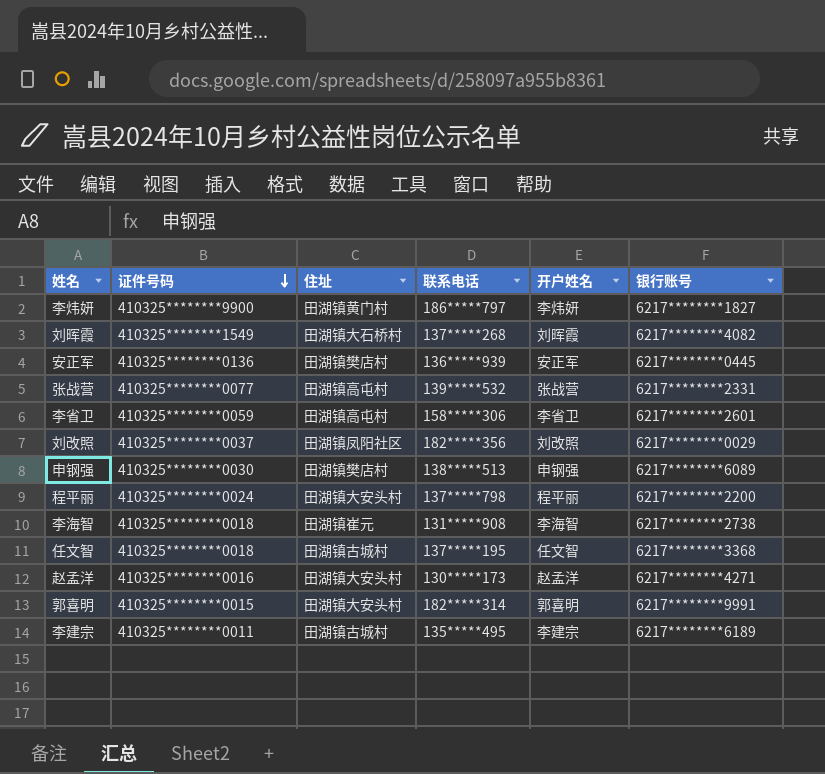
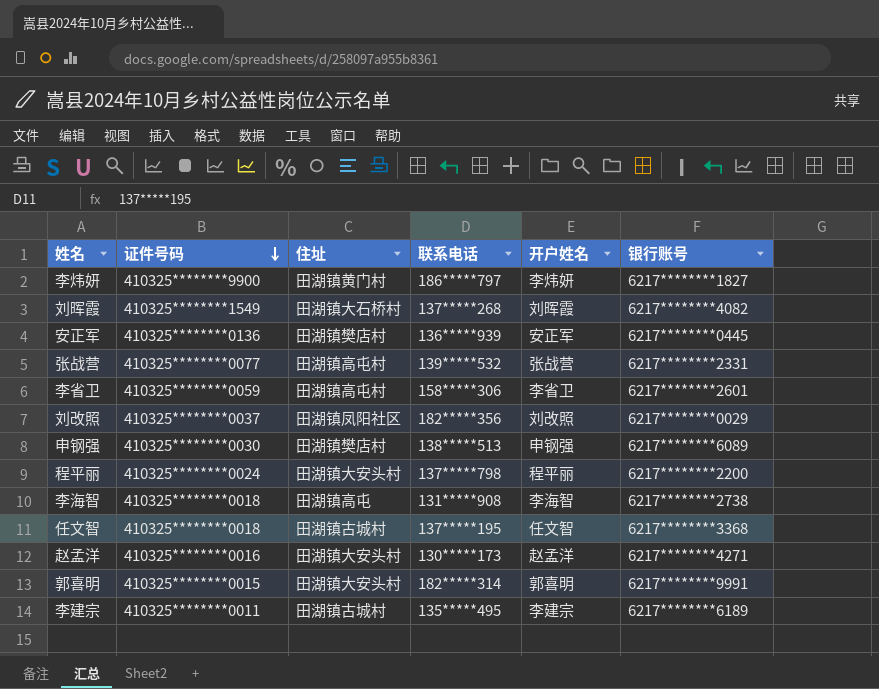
李海智 | 住址: 田湖镇崔元 -> 田湖镇高屯

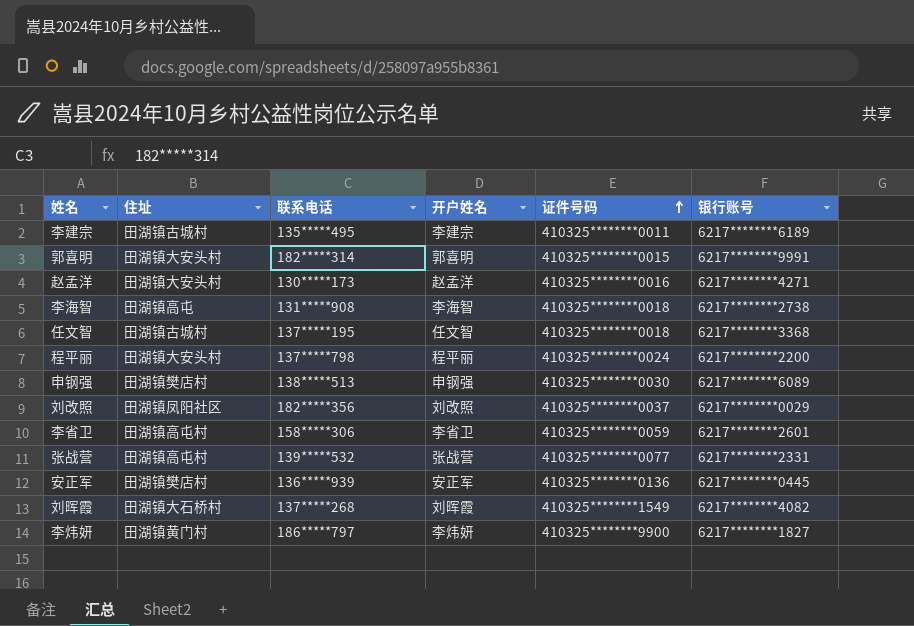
row order: 证件号码 descending -> 证件号码 ascending
column 证件号码 | position: 2 -> 5

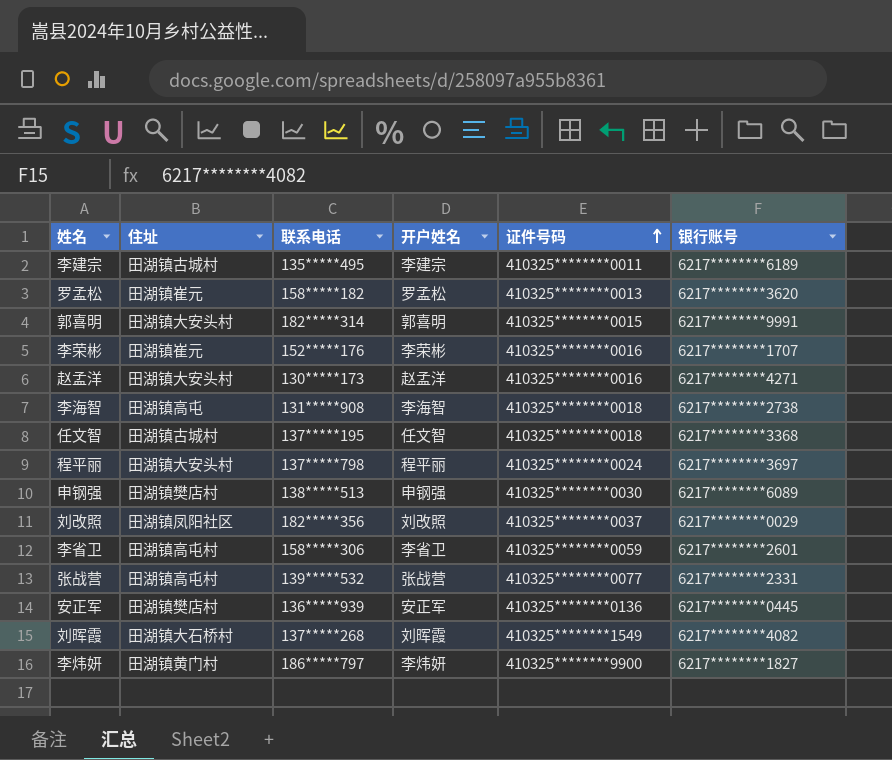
row 罗孟松: none -> 田湖镇崔元 | 158*****182 | 罗孟松 | 410325********0013 | 6217********3620
row 李荣彬: none -> 田湖镇崔元 | 152*****176 | 李荣彬 | 410325********0016 | 6217********1707
程平丽 | 银行账号: 6217********2200 -> 6217********3697

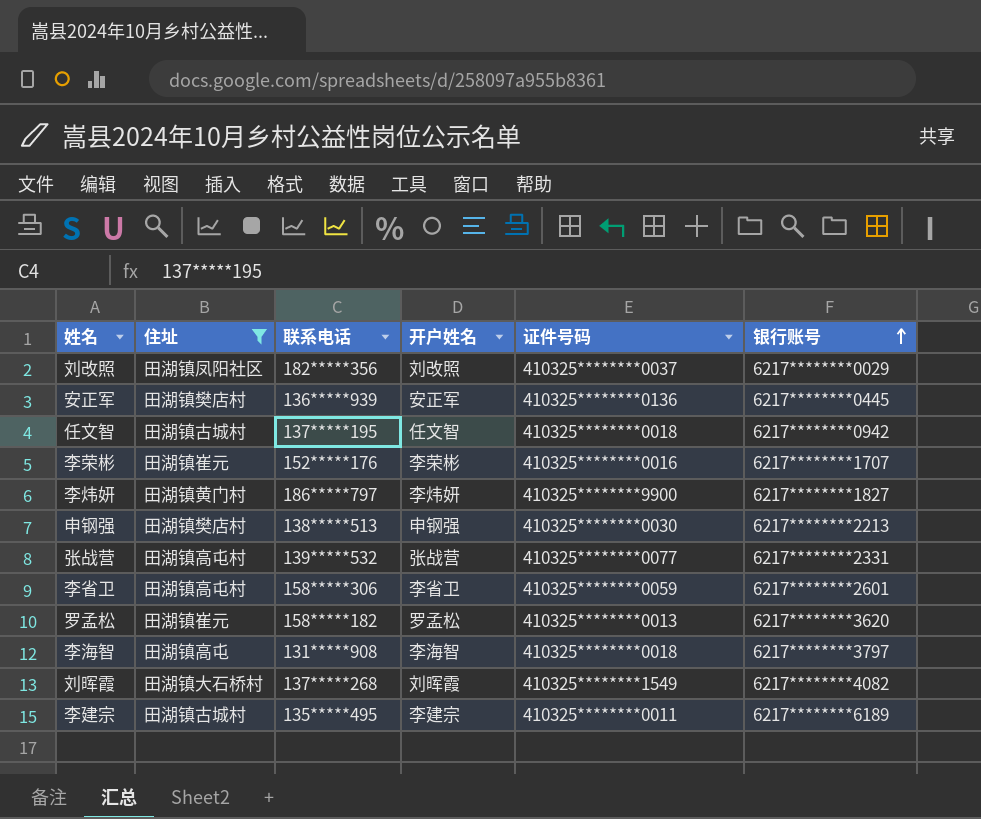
filter: none -> 住址 != 田湖镇大安头村
row order: 证件号码 ascending -> 银行账号 ascending
任文智 | 银行账号: 6217********3368 -> 6217********0942
申钢强 | 银行账号: 6217********6089 -> 6217********2213
李海智 | 银行账号: 6217********2738 -> 6217********3797

